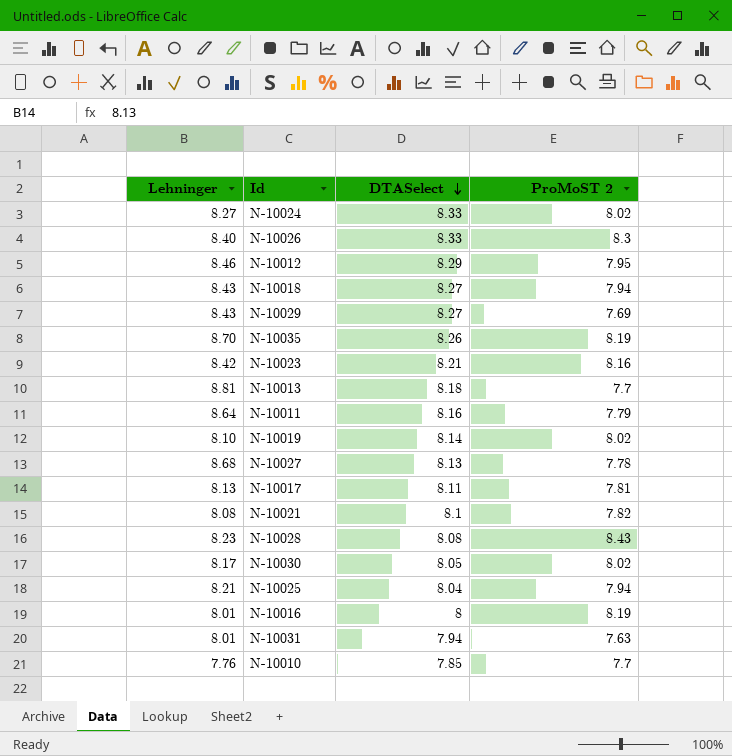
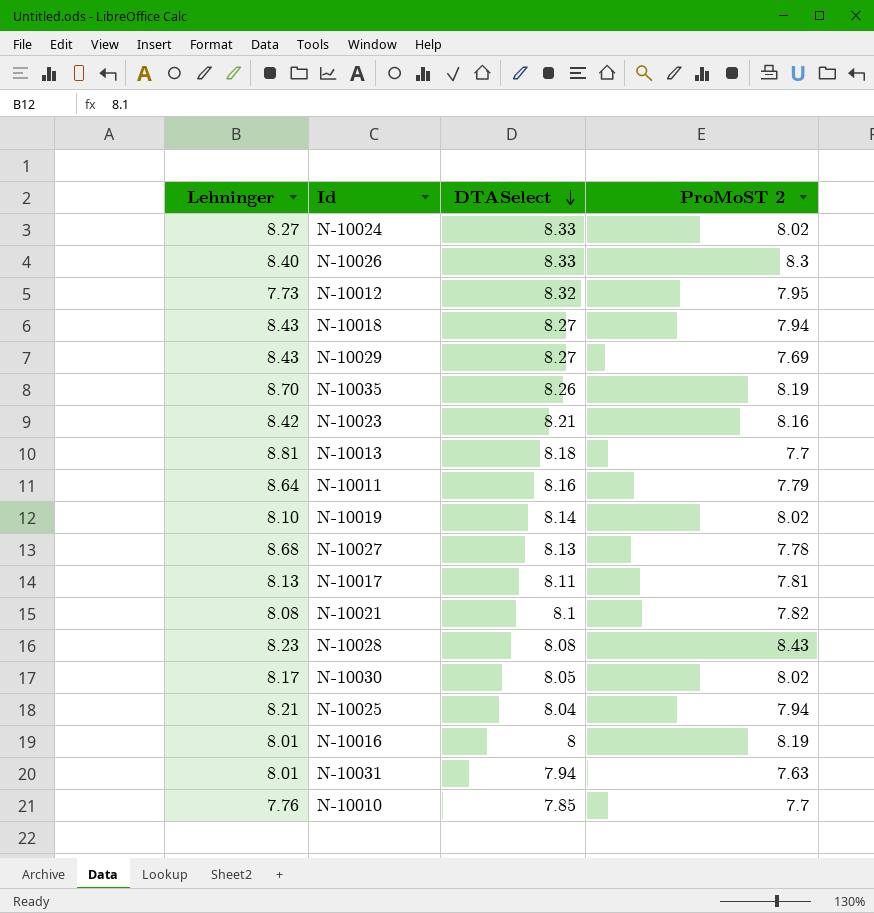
N-10012 | Lehninger: 8.46 -> 7.73
N-10012 | DTASelect: 8.29 -> 8.32

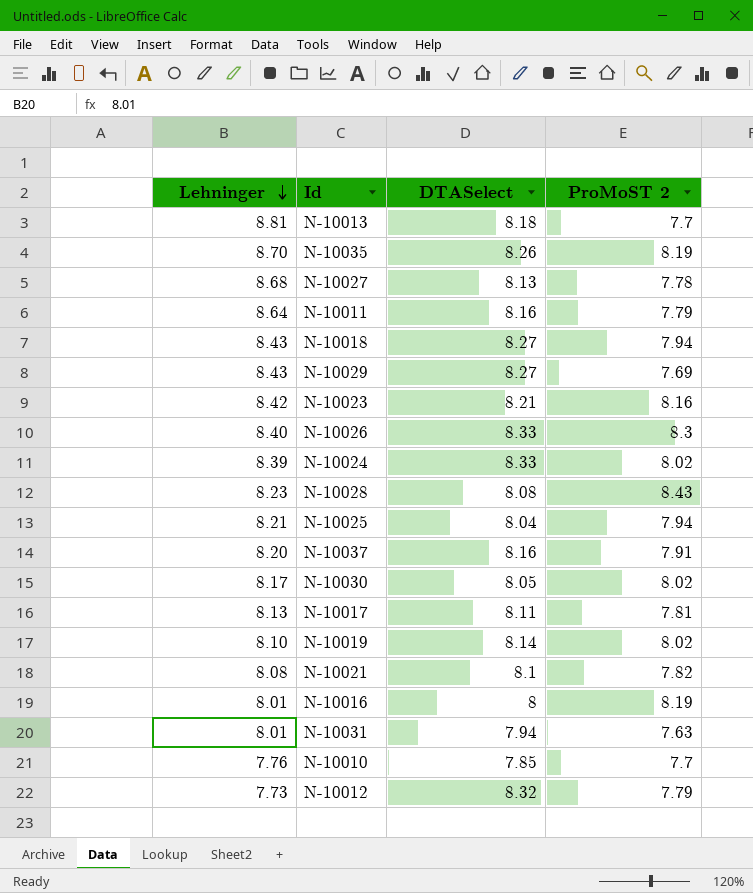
row order: DTASelect descending -> Lehninger descending
N-10024 | Lehninger: 8.27 -> 8.39
row N-10037: none -> 8.20 | 8.16 | 7.91
N-10012 | ProMoST 2: 7.95 -> 7.79

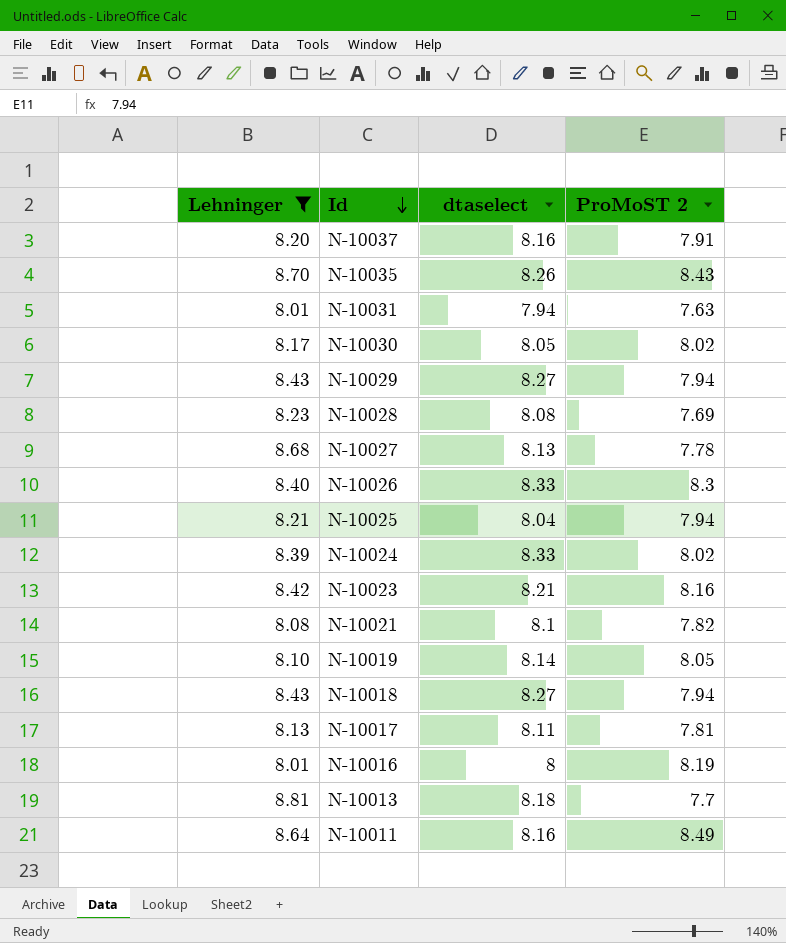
filter: none -> Lehninger >= 8.01
row order: Lehninger descending -> Id descending
column name: DTASelect -> dtaselect
N-10035 | ProMoST 2: 8.19 -> 8.43
N-10029 | ProMoST 2: 7.69 -> 7.94
N-10028 | ProMoST 2: 8.43 -> 7.69
N-10019 | ProMoST 2: 8.02 -> 8.05
N-10011 | ProMoST 2: 7.79 -> 8.49

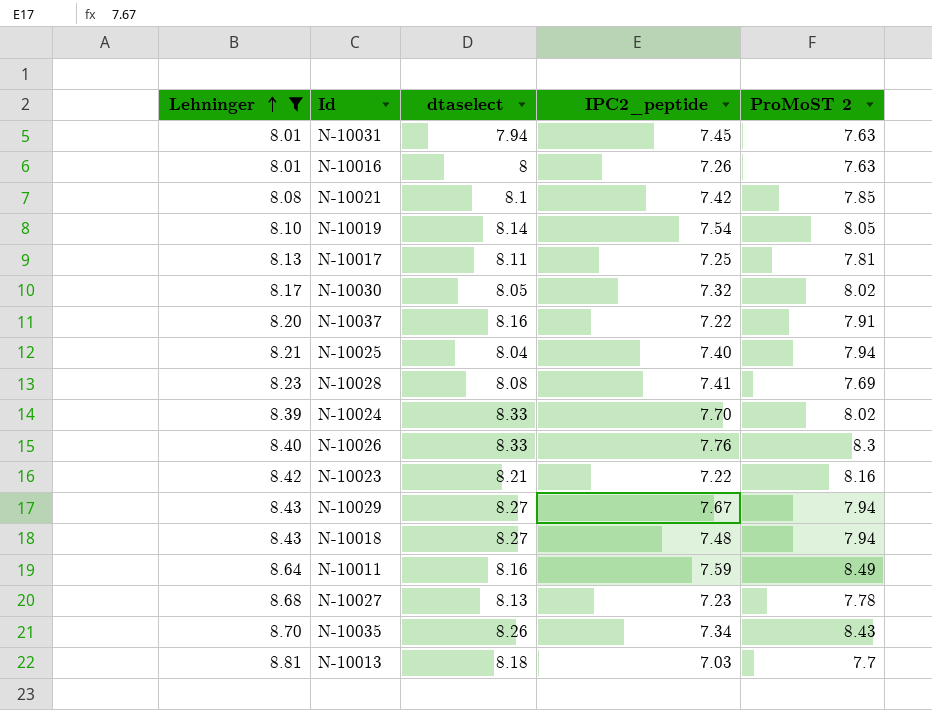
row order: Id descending -> Lehninger ascending
column IPC2_peptide | position: none -> 4
N-10016 | ProMoST 2: 8.19 -> 7.63
N-10021 | ProMoST 2: 7.82 -> 7.85

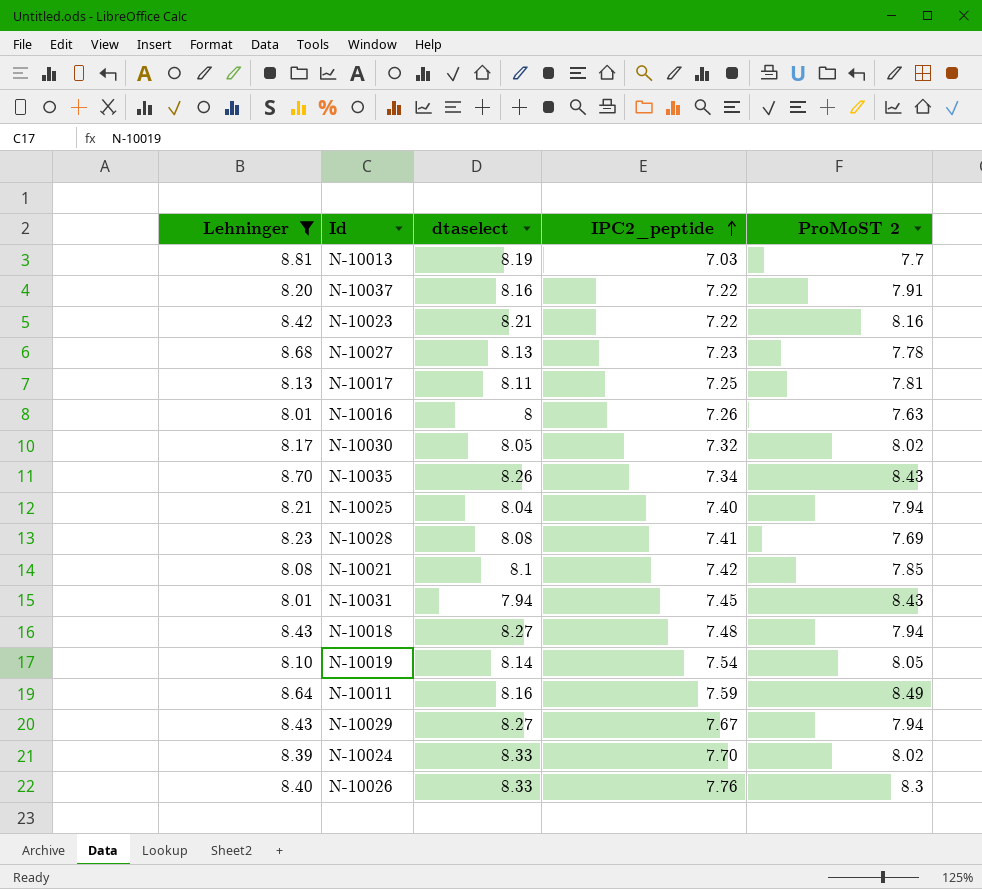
row order: Lehninger ascending -> IPC2_peptide ascending
N-10013 | dtaselect: 8.18 -> 8.19
N-10031 | ProMoST 2: 7.63 -> 8.43

